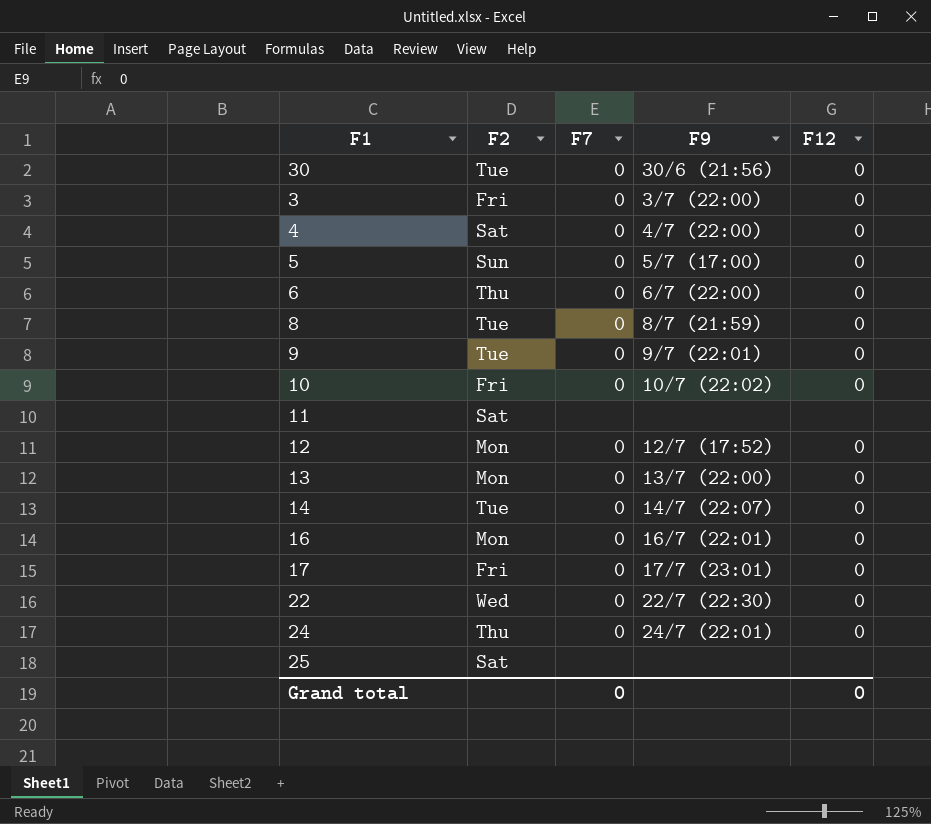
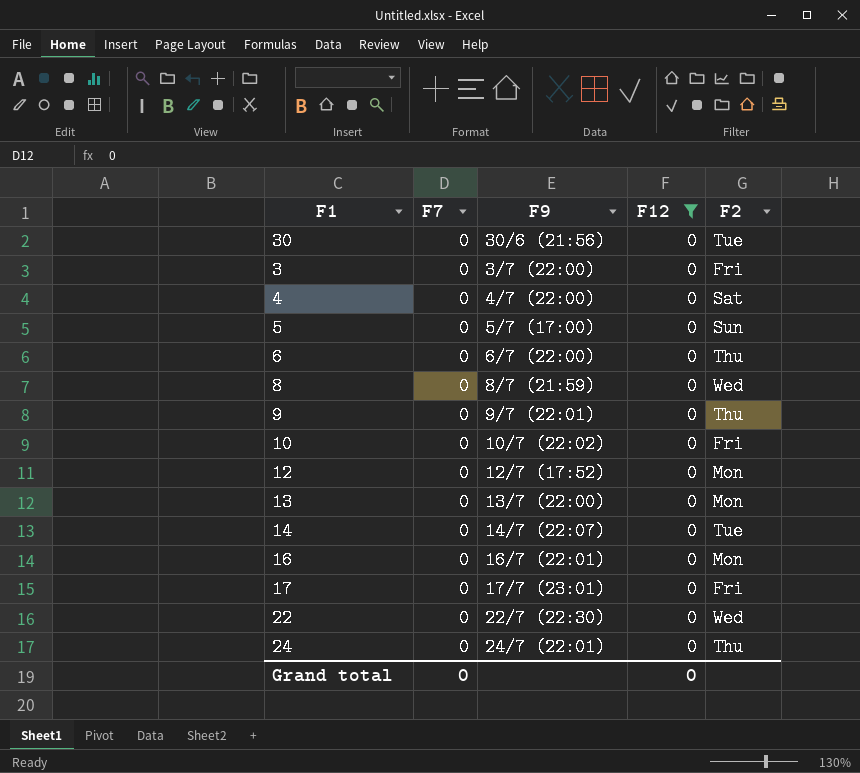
filter: none -> F12 = 0
column F2 | position: 2 -> 5
8 | F2: Tue -> Wed
9 | F2: Tue -> Thu

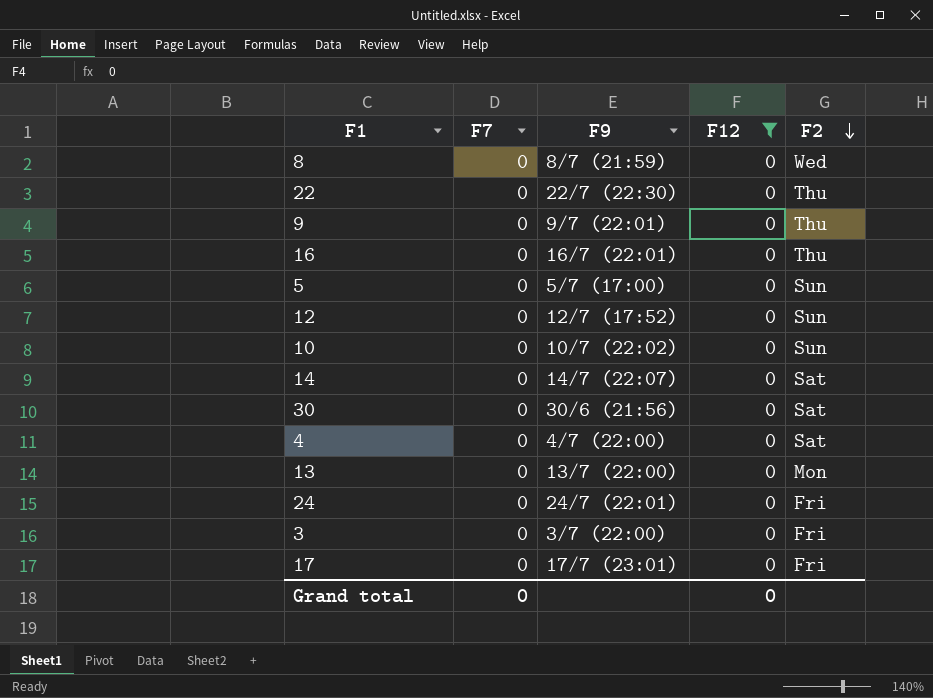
row order: none -> F2 descending
row 6: 0 | 6/7 (22:00) | 0 | Thu -> none
22 | F2: Wed -> Thu
16 | F2: Mon -> Thu
12 | F2: Mon -> Sun
10 | F2: Fri -> Sun
14 | F2: Tue -> Sat
30 | F2: Tue -> Sat
24 | F2: Thu -> Fri

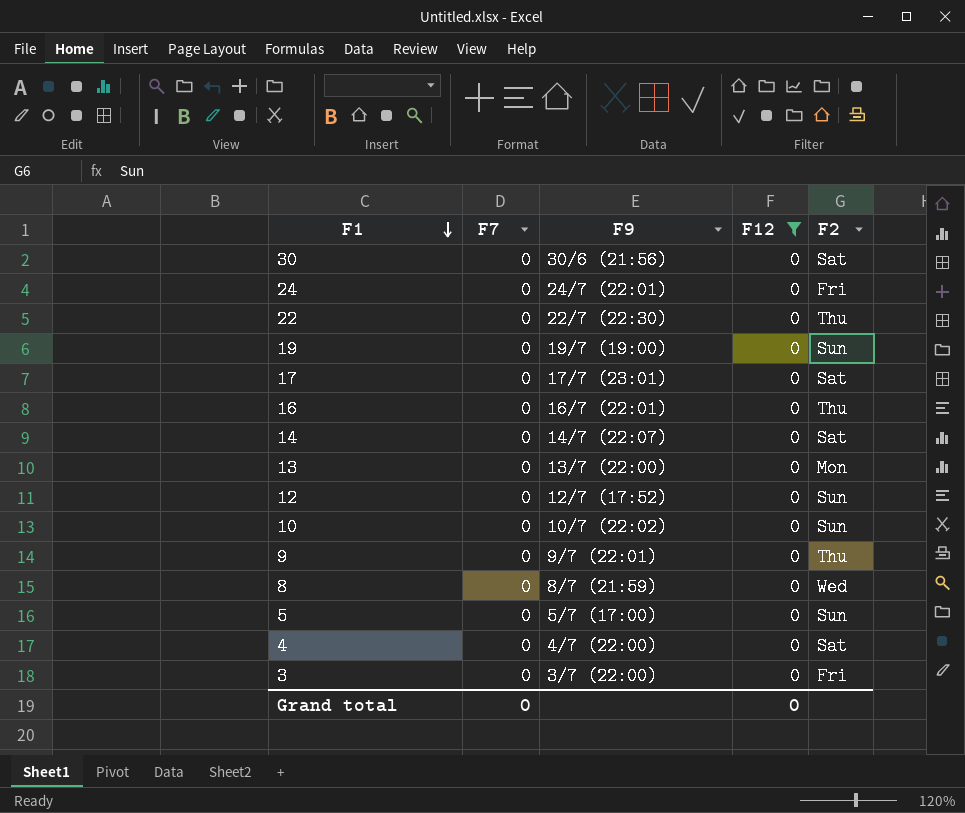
row order: F2 descending -> F1 descending
row 19: none -> 0 | 19/7 (19:00) | 0 | Sun
17 | F2: Fri -> Sat

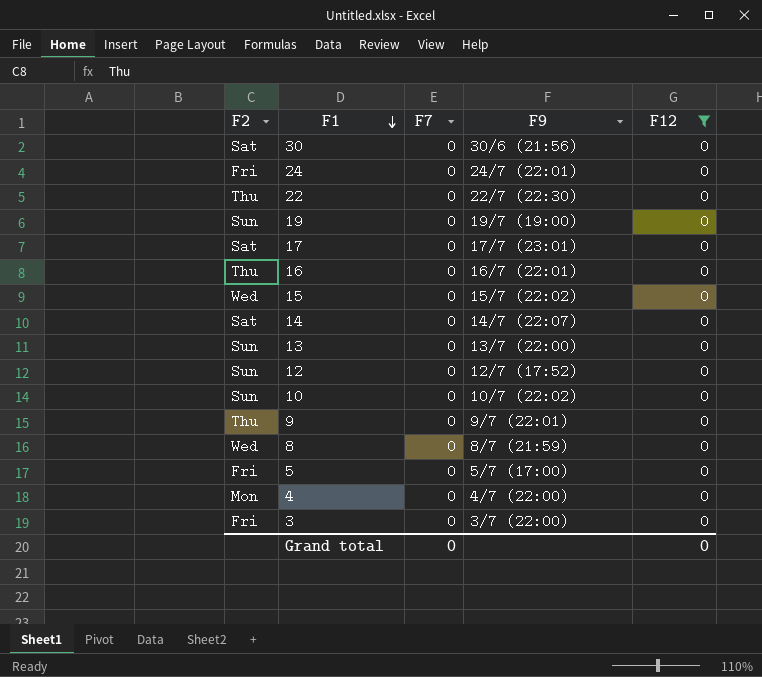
column F2 | position: 5 -> 1
row 15: none -> Wed | 0 | 15/7 (22:02) | 0
13 | F2: Mon -> Sun
5 | F2: Sun -> Fri
4 | F2: Sat -> Mon

